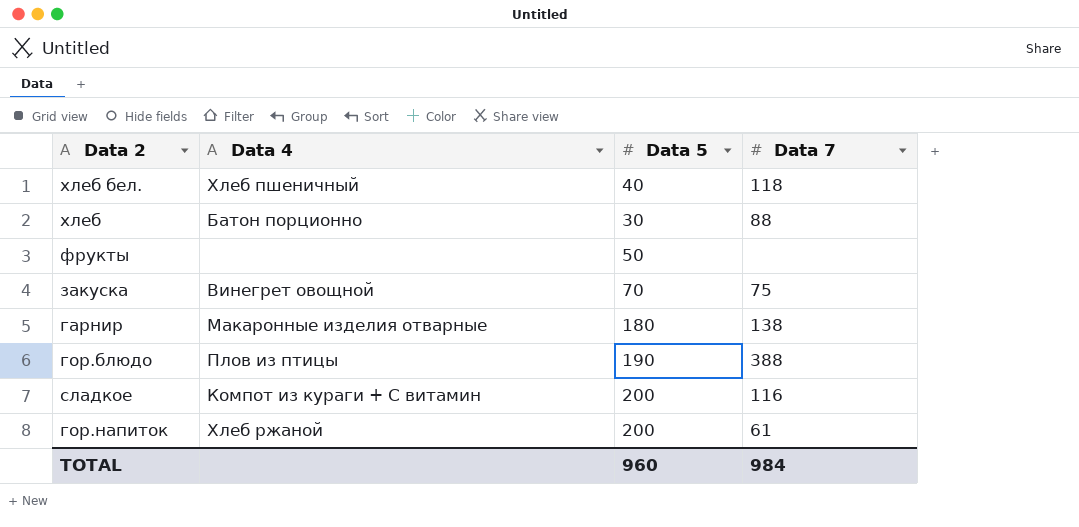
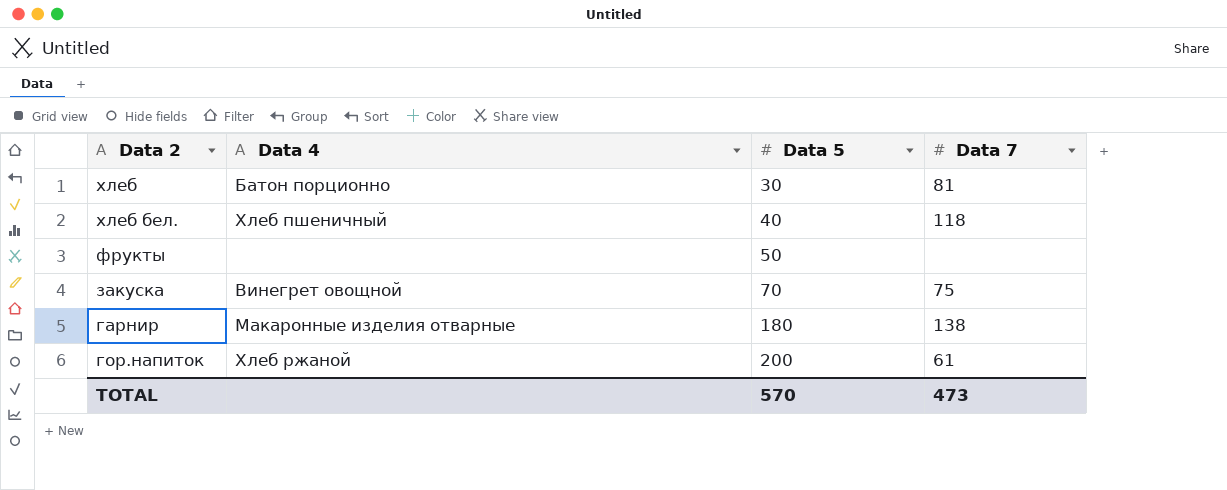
row order: none -> Data 5 ascending
row гор.блюдо: Плов из птицы | 190 | 388 -> none
row сладкое: Компот из кураги + С витамин | 200 | 116 -> none
хлеб | Data 7: 88 -> 81
TOTAL | Data 5: 960 -> 570
TOTAL | Data 7: 984 -> 473

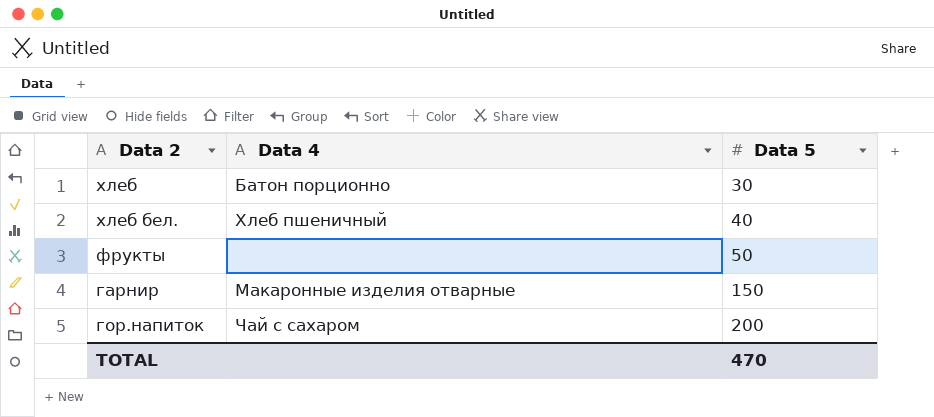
column Data 7 | position: 4 -> none
row закуска: Винегрет овощной | 70 | 75 -> none
гарнир | Data 5: 180 -> 150
гор.напиток | Data 4: Хлеб ржаной -> Чай с сахаром
TOTAL | Data 5: 570 -> 470

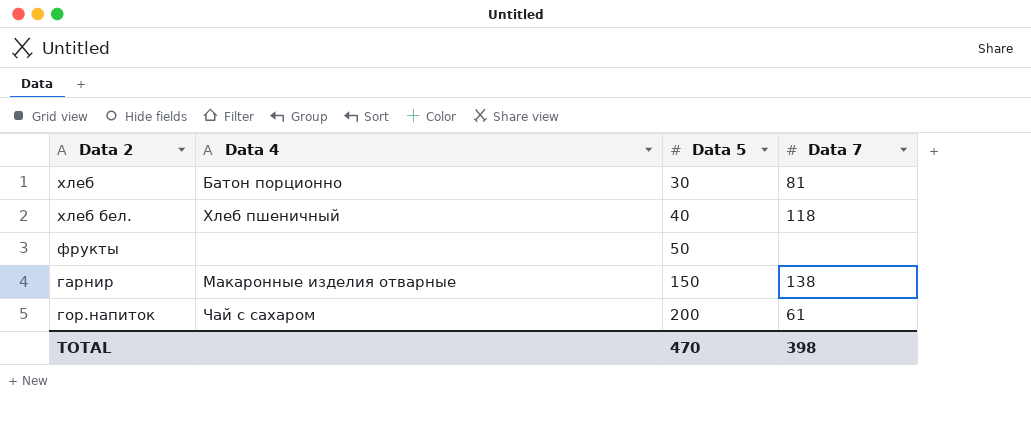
column Data 7 | position: none -> 4

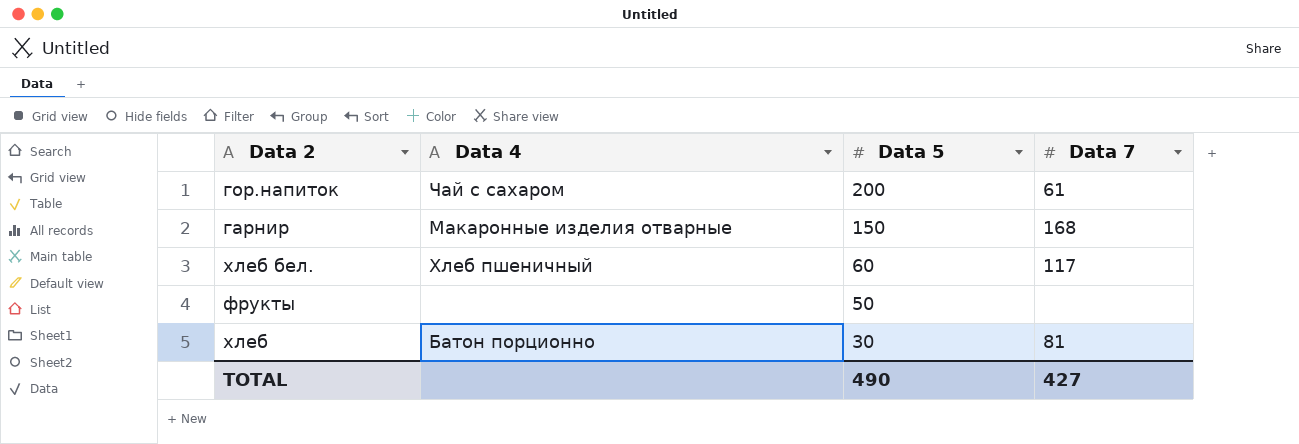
row order: Data 5 ascending -> Data 5 descending
гарнир | Data 7: 138 -> 168
хлеб бел. | Data 5: 40 -> 60
хлеб бел. | Data 7: 118 -> 117
TOTAL | Data 5: 470 -> 490
TOTAL | Data 7: 398 -> 427

